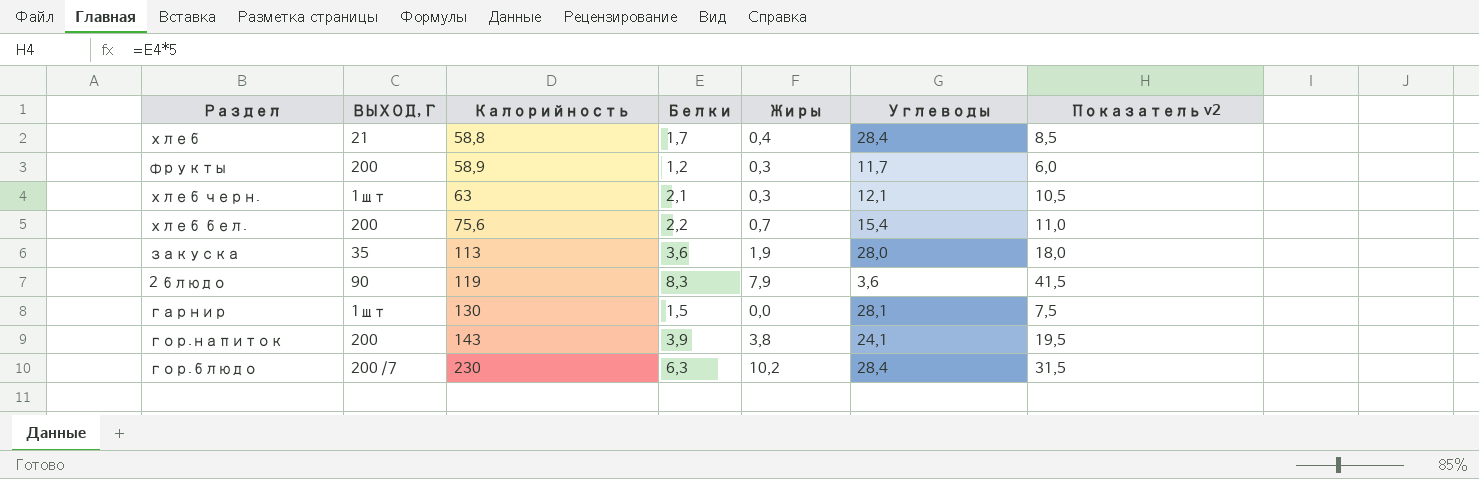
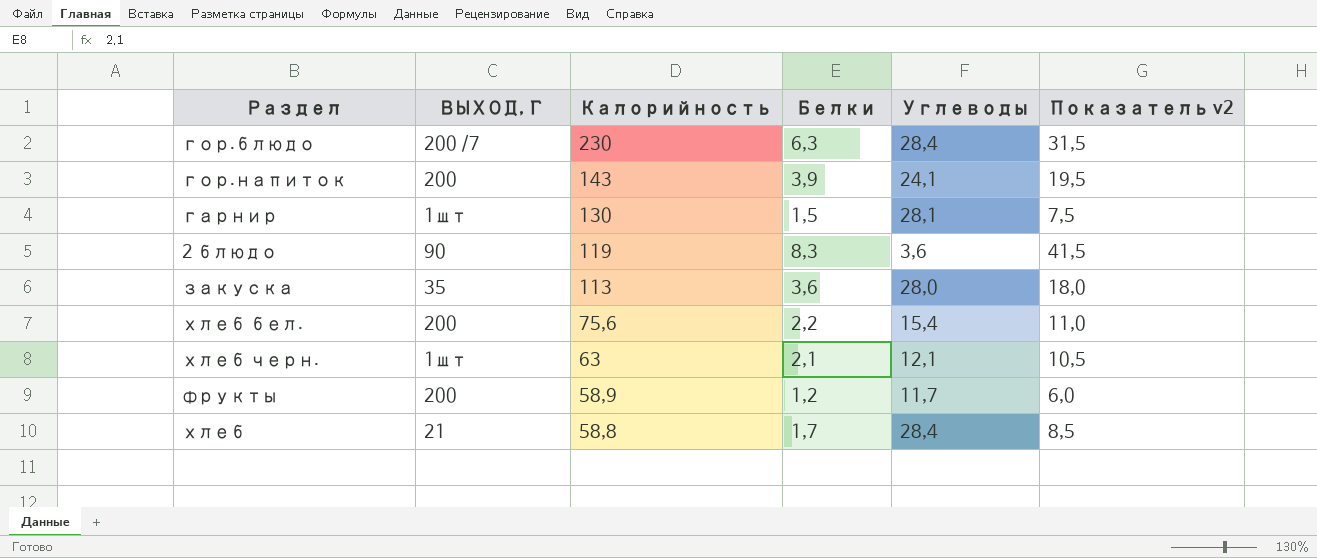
row order: Калорийность ascending -> Калорийность descending
column Жиры | position: 5 -> none

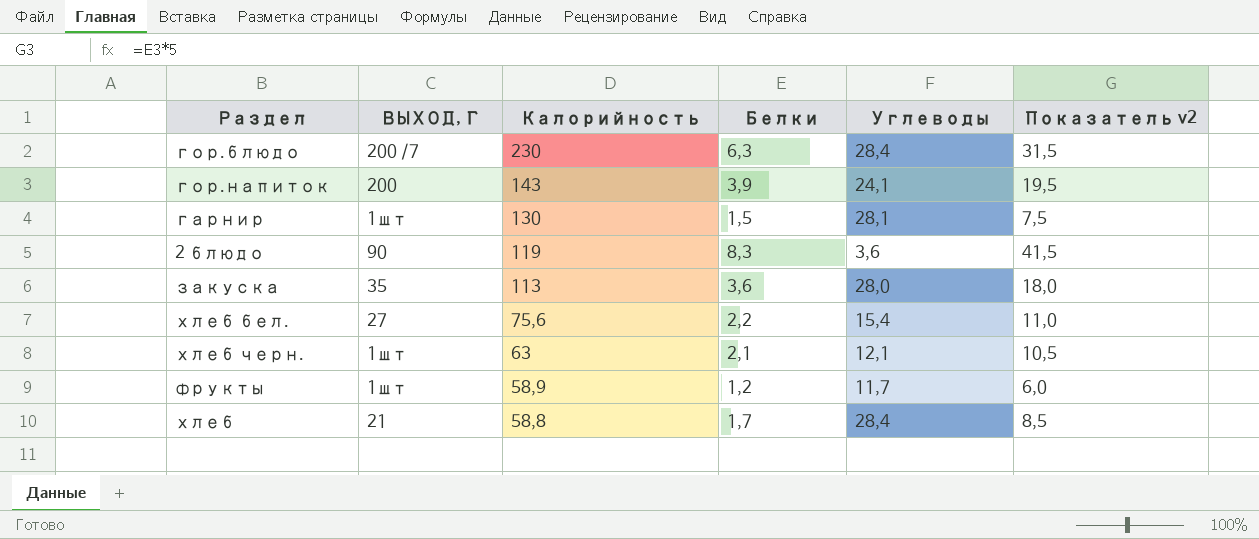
хлеб бел. | ВЫХОД, Г: 200 -> 27
фрукты | ВЫХОД, Г: 200 -> 1шт

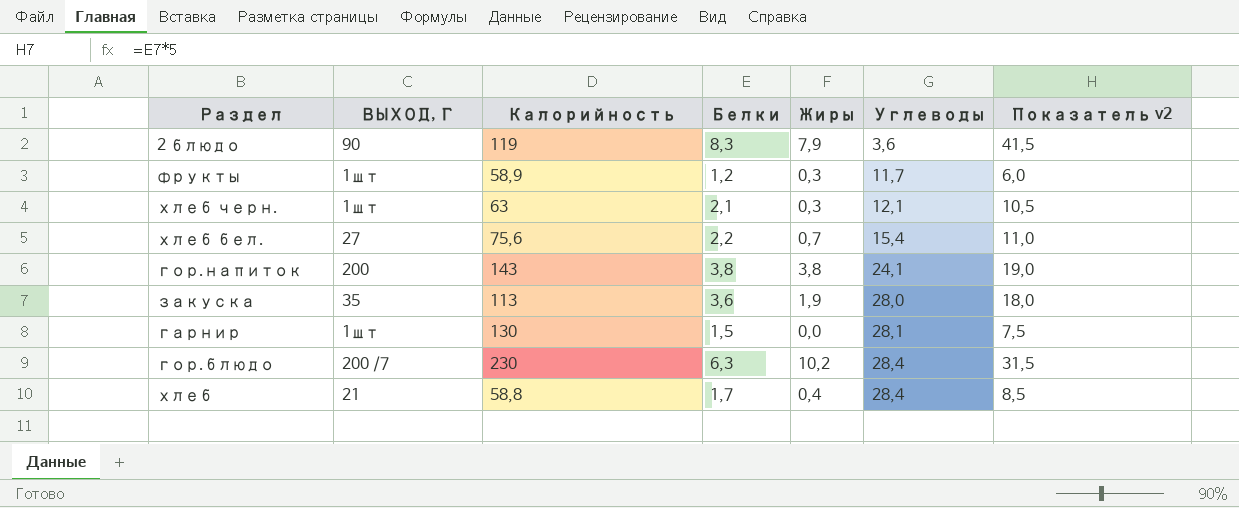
row order: Калорийность descending -> Углеводы ascending
column Жиры | position: none -> 5
гор.напиток | Белки: 3,9 -> 3,8
гор.напиток | Показатель v2: 19,5 -> 19,0

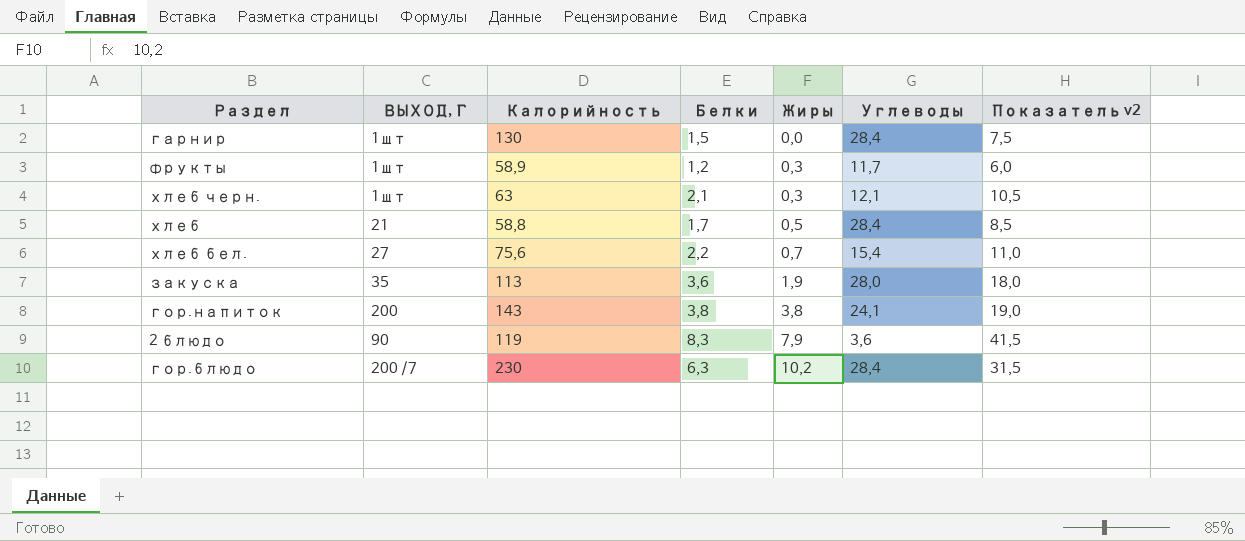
row order: Углеводы ascending -> Жиры ascending
гарнир | Углеводы: 28,1 -> 28,4
хлеб | Жиры: 0,4 -> 0,5

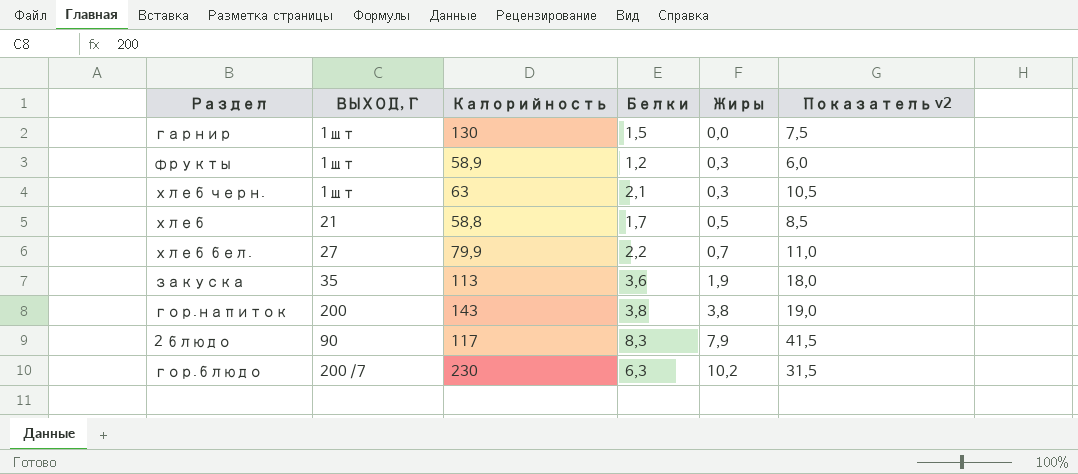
column Углеводы | position: 6 -> none
хлеб бел. | Калорийность: 75,6 -> 79,9
2 блюдо | Калорийность: 119 -> 117

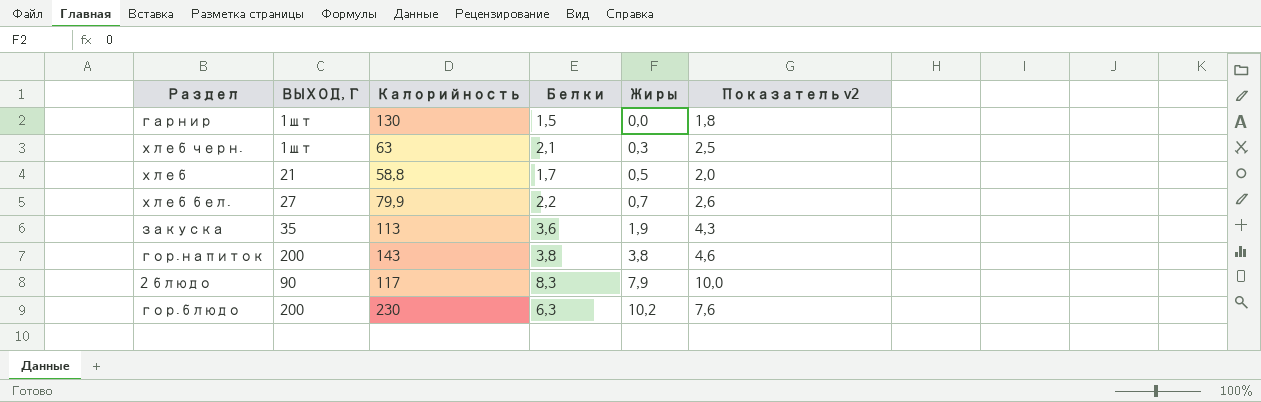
column Показатель v2 | formula: [Белки] * 5 -> [Белки] * 1,2
row фрукты: 1шт | 58,9 | 1,2 | 0,3 | 6,0 -> none
гор.блюдо | ВЫХОД, Г: 200 /7 -> 200

